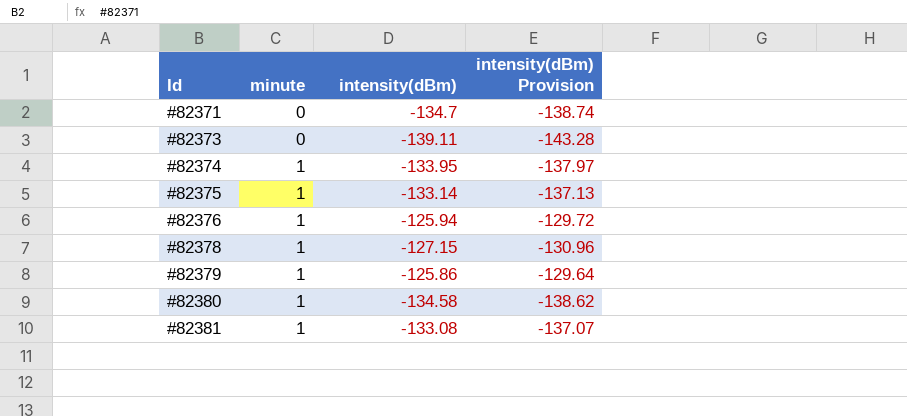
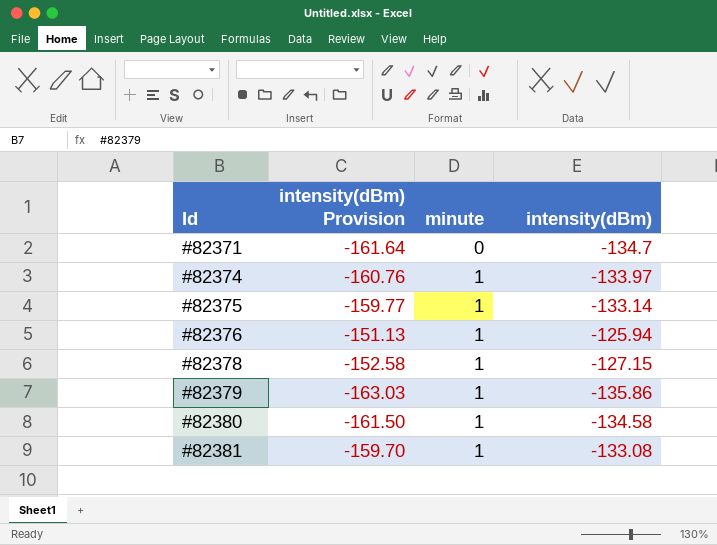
column intensity(dBm) Provision | formula: [intensity(dBm)] * 1.03 -> [intensity(dBm)] * 1.2
column intensity(dBm) Provision | position: 4 -> 2
row #82373: 0 | -139.11 | -143.28 -> none
#82374 | intensity(dBm): -133.95 -> -133.97
#82379 | intensity(dBm): -125.86 -> -135.86

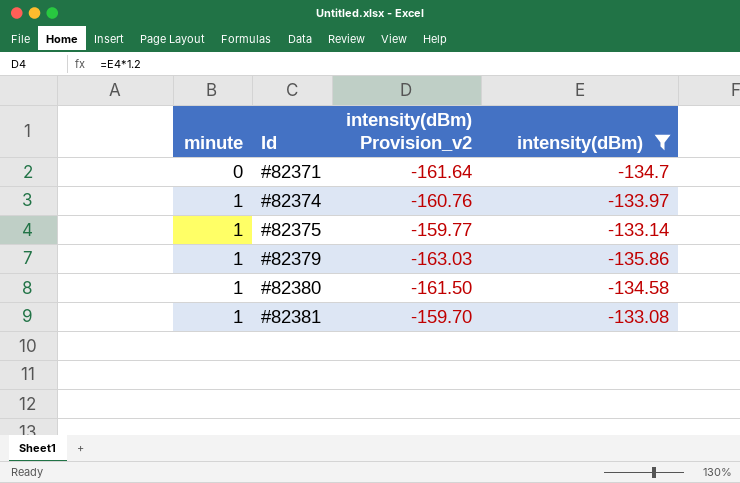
filter: none -> intensity(dBm) <= -133.08
column minute | position: 3 -> 1
column name: intensity(dBm) Provision -> intensity(dBm) Provision_v2

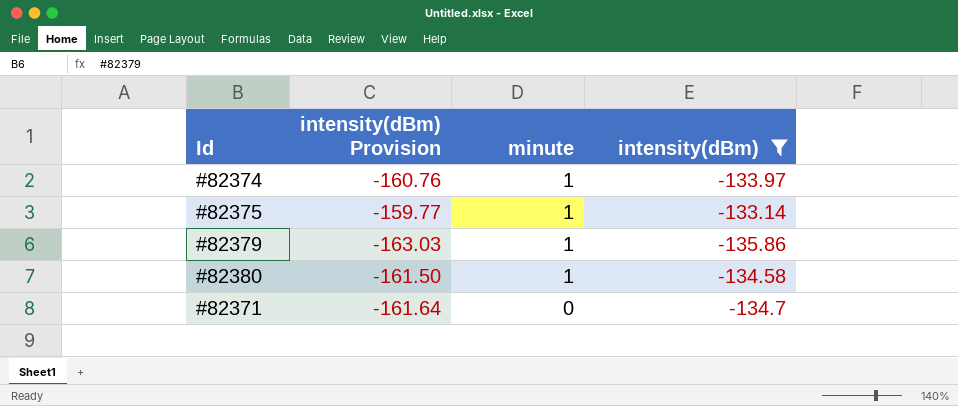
row order: minute ascending -> minute descending
column name: intensity(dBm) Provision_v2 -> intensity(dBm) Provision
column minute | position: 1 -> 3
row #82381: 1 | -159.70 | -133.08 -> none

